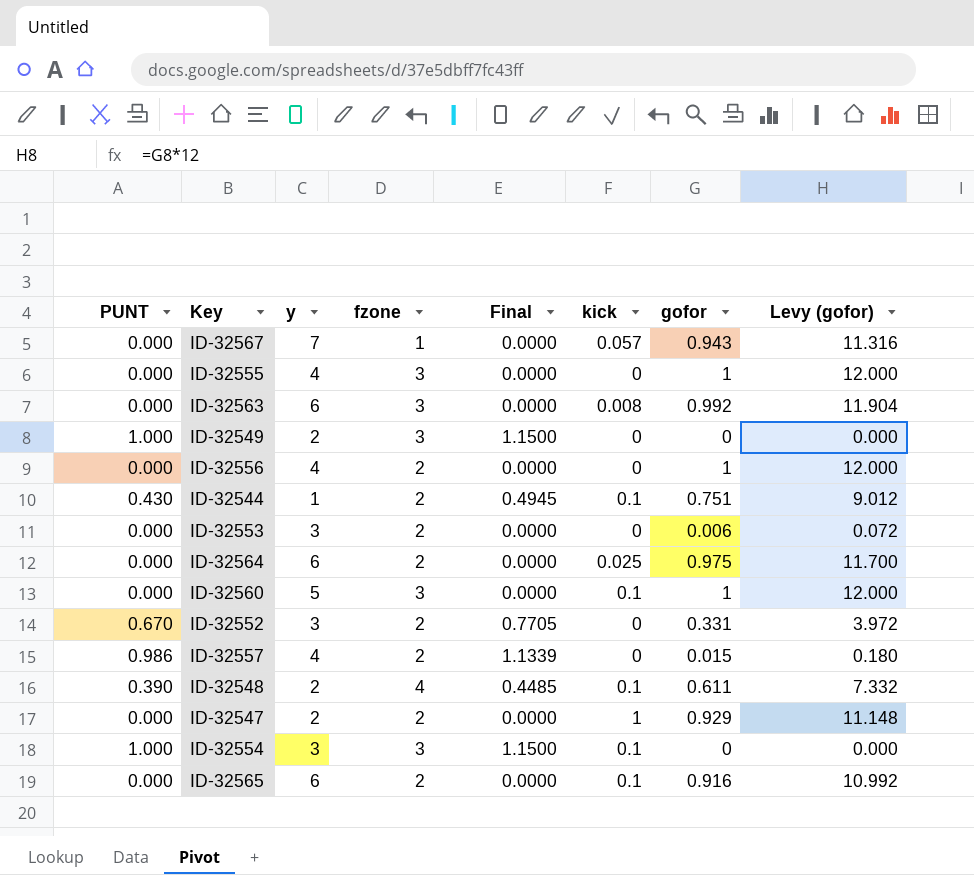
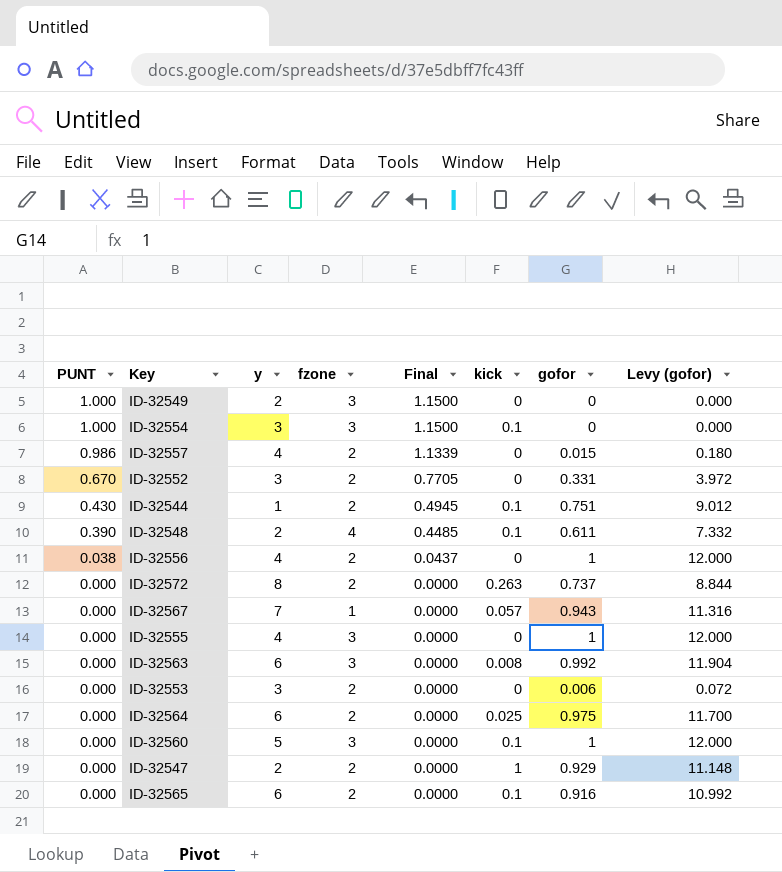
row order: none -> PUNT descending
ID-32556 | PUNT: 0.000 -> 0.038
ID-32556 | Final: 0.0000 -> 0.0437
row ID-32572: none -> 0.000 | 8 | 2 | 0.0000 | 0.263 | 0.737 | 8.844

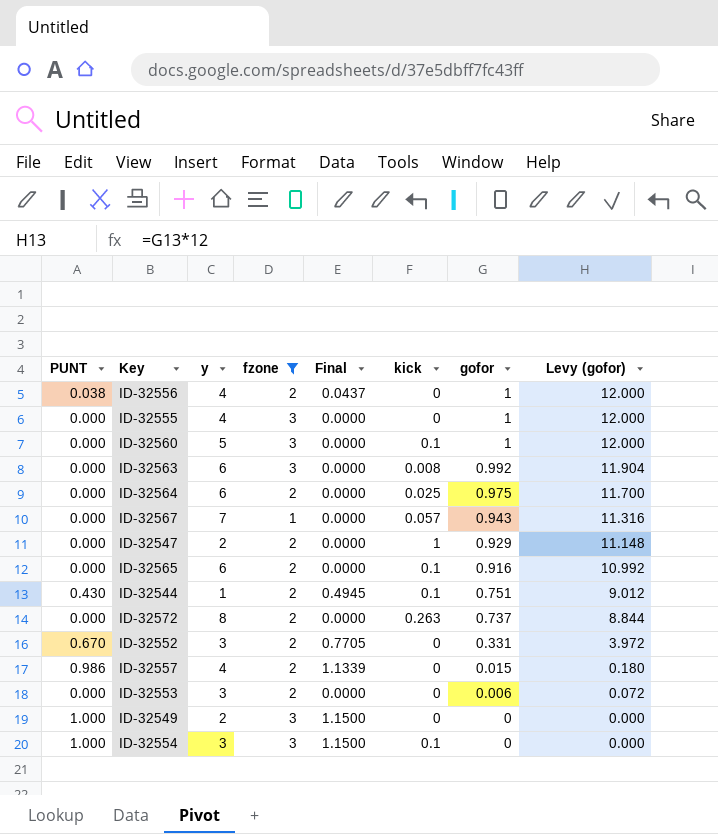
filter: none -> fzone != 4
row order: PUNT descending -> gofor descending

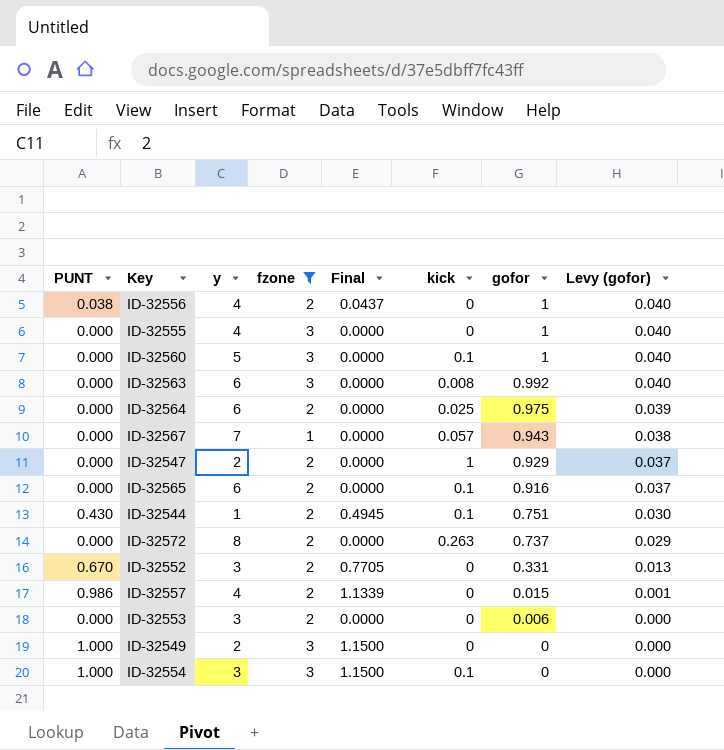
column Levy (gofor) | formula: [gofor] * 12 -> [gofor] * 0.04

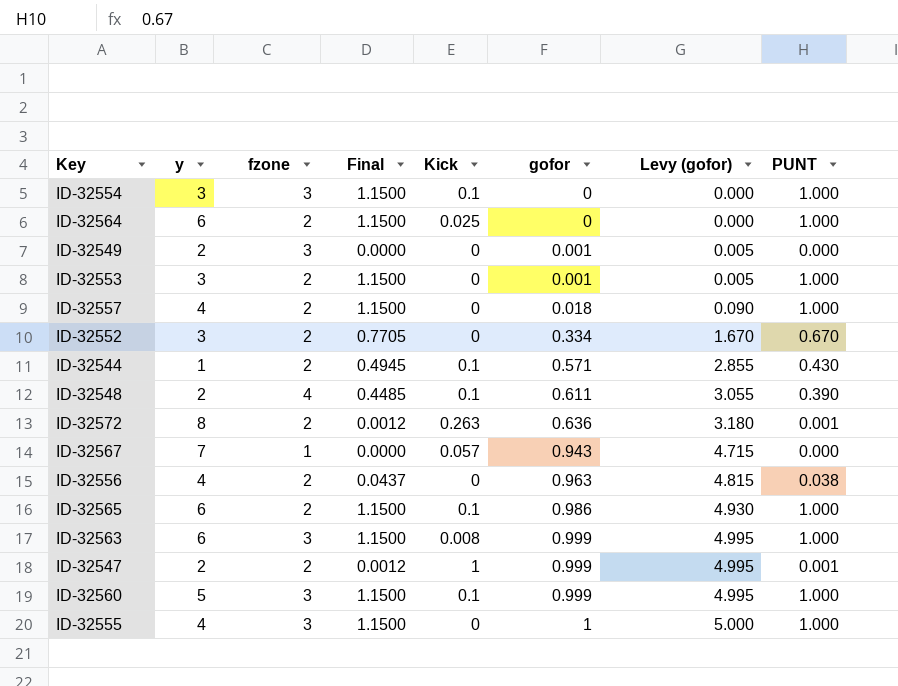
filter: fzone != 4 -> none
row order: gofor descending -> gofor ascending
column name: kick -> Kick
column Levy (gofor) | formula: [gofor] * 0.04 -> [gofor] * 5
column PUNT | position: 1 -> 8
ID-32564 | Final: 0.0000 -> 1.1500
ID-32564 | gofor: 0.975 -> 0
ID-32564 | PUNT: 0.000 -> 1.000
ID-32549 | Final: 1.1500 -> 0.0000
ID-32549 | gofor: 0 -> 0.001
ID-32549 | PUNT: 1.000 -> 0.000
ID-32553 | Final: 0.0000 -> 1.1500
ID-32553 | gofor: 0.006 -> 0.001
ID-32553 | PUNT: 0.000 -> 1.000
ID-32557 | Final: 1.1339 -> 1.1500
ID-32557 | gofor: 0.015 -> 0.018
ID-32557 | PUNT: 0.986 -> 1.000
ID-32552 | gofor: 0.331 -> 0.334
ID-32544 | gofor: 0.751 -> 0.571
ID-32572 | Final: 0.0000 -> 0.0012
ID-32572 | gofor: 0.737 -> 0.636
ID-32572 | PUNT: 0.000 -> 0.001
ID-32556 | gofor: 1 -> 0.963
ID-32565 | Final: 0.0000 -> 1.1500
ID-32565 | gofor: 0.916 -> 0.986
ID-32565 | PUNT: 0.000 -> 1.000
ID-32563 | Final: 0.0000 -> 1.1500
ID-32563 | gofor: 0.992 -> 0.999
ID-32563 | PUNT: 0.000 -> 1.000
ID-32547 | Final: 0.0000 -> 0.0012
ID-32547 | gofor: 0.929 -> 0.999
ID-32547 | PUNT: 0.000 -> 0.001
ID-32560 | Final: 0.0000 -> 1.1500
ID-32560 | gofor: 1 -> 0.999
ID-32560 | PUNT: 0.000 -> 1.000
ID-32555 | Final: 0.0000 -> 1.1500
ID-32555 | PUNT: 0.000 -> 1.000

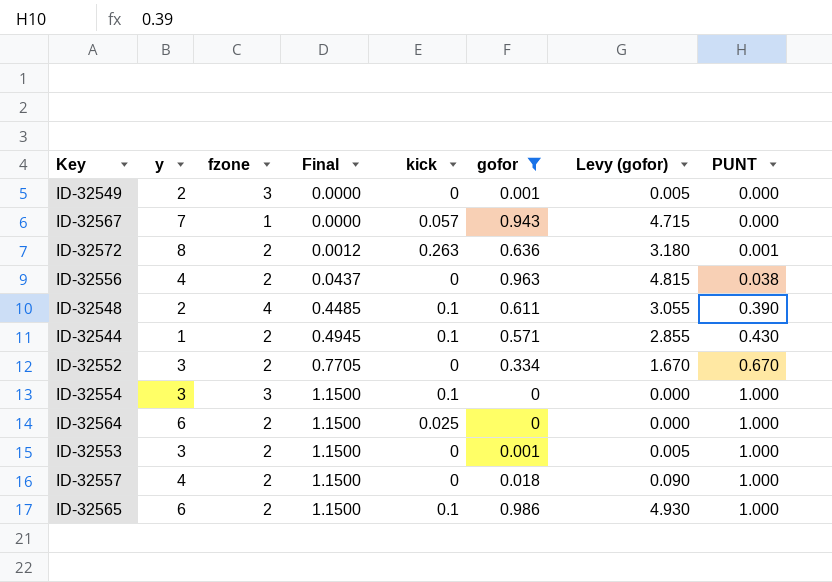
filter: none -> gofor <= 0.986
row order: gofor ascending -> Final ascending
column name: Kick -> kick

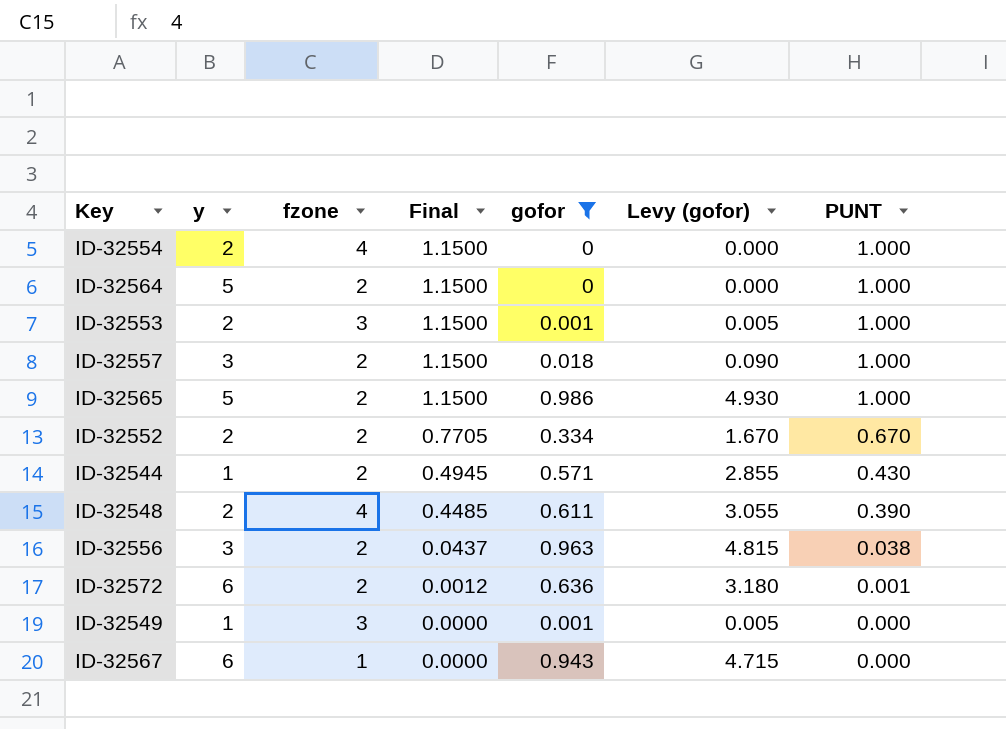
row order: Final ascending -> Final descending
column kick | position: 5 -> none
ID-32554 | y: 3 -> 2
ID-32554 | fzone: 3 -> 4
ID-32564 | y: 6 -> 5
ID-32553 | y: 3 -> 2
ID-32553 | fzone: 2 -> 3
ID-32557 | y: 4 -> 3
ID-32565 | y: 6 -> 5
ID-32552 | y: 3 -> 2
ID-32556 | y: 4 -> 3
ID-32572 | y: 8 -> 6
ID-32549 | y: 2 -> 1
ID-32567 | y: 7 -> 6

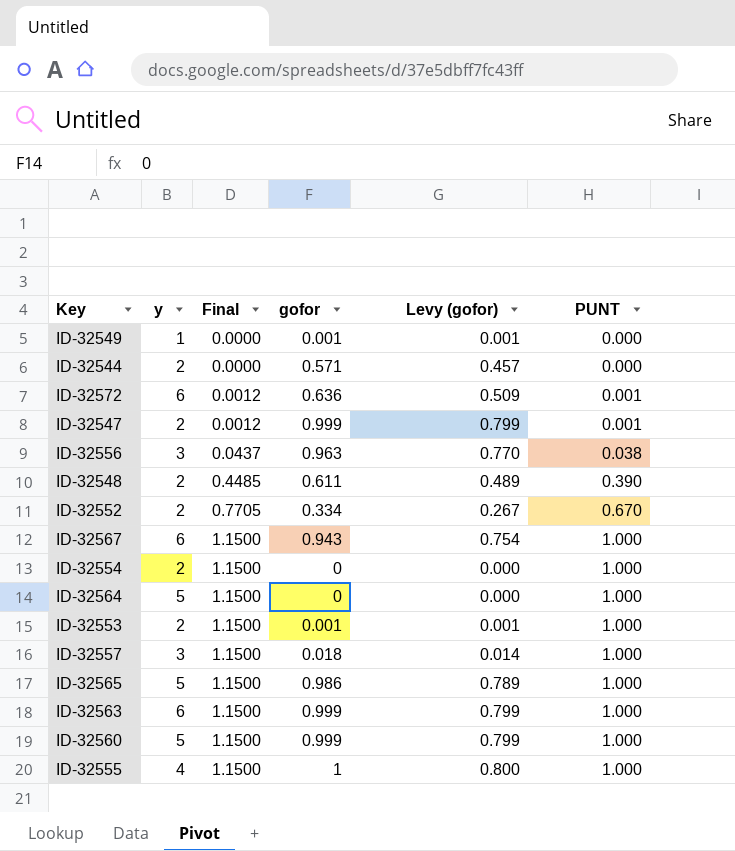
filter: gofor <= 0.986 -> none
row order: Final descending -> Final ascending
column fzone | position: 3 -> none
column Levy (gofor) | formula: [gofor] * 5 -> [gofor] * 0.8
ID-32544 | y: 1 -> 2
ID-32544 | Final: 0.4945 -> 0.0000
ID-32544 | PUNT: 0.430 -> 0.000
ID-32567 | Final: 0.0000 -> 1.1500
ID-32567 | PUNT: 0.000 -> 1.000

